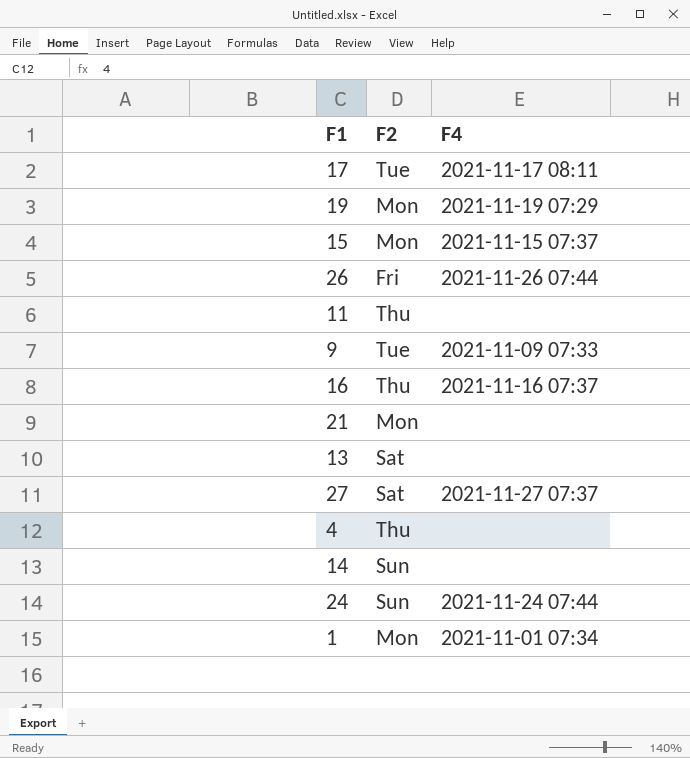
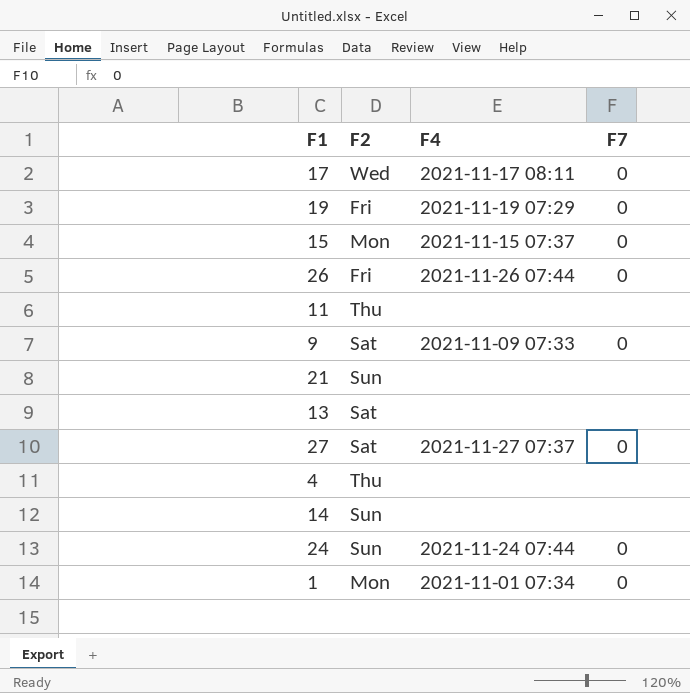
column F7 | position: none -> 4
row 16: Thu | 2021-11-16 07:37 -> none
17 | F2: Tue -> Wed
19 | F2: Mon -> Fri
9 | F2: Tue -> Sat
21 | F2: Mon -> Sun

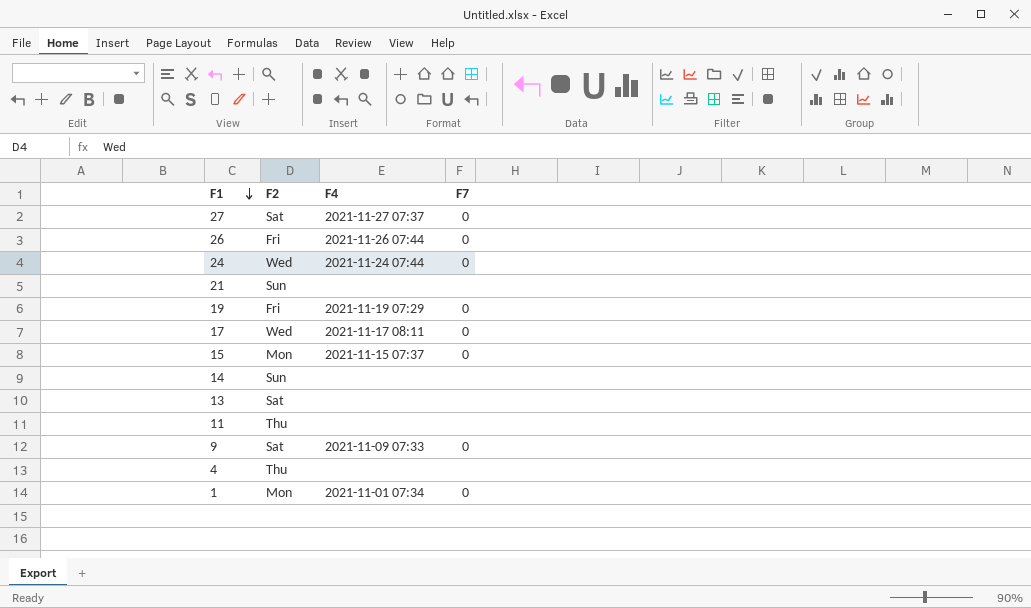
row order: none -> F1 descending
24 | F2: Sun -> Wed

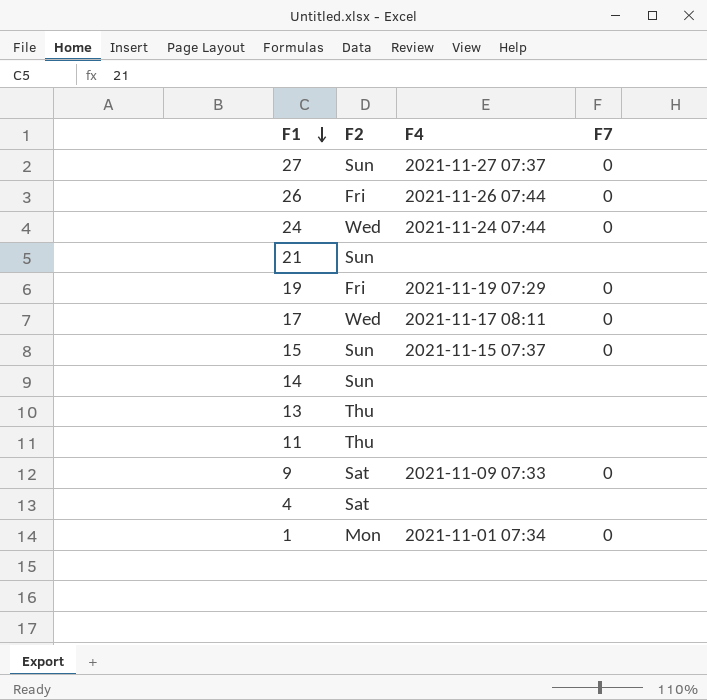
27 | F2: Sat -> Sun
15 | F2: Mon -> Sun
13 | F2: Sat -> Thu
4 | F2: Thu -> Sat

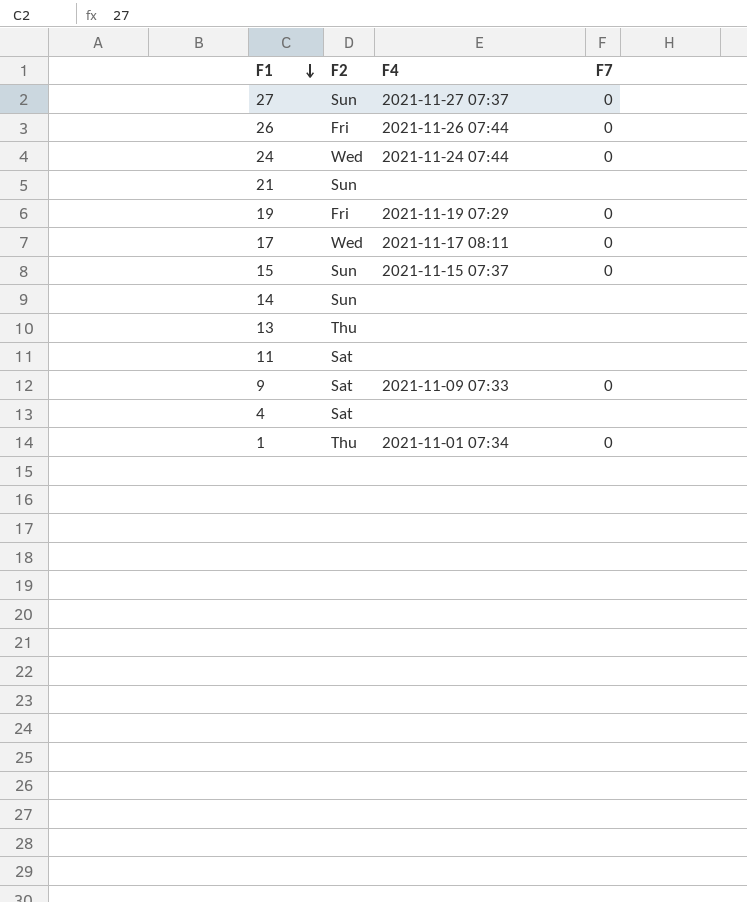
11 | F2: Thu -> Sat
1 | F2: Mon -> Thu

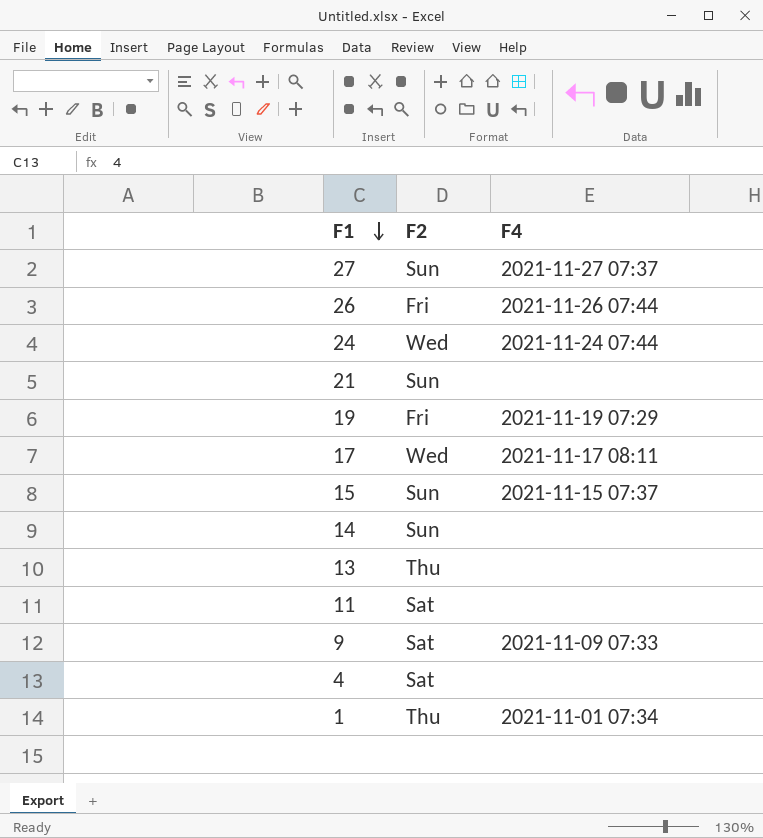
column F7 | position: 4 -> none

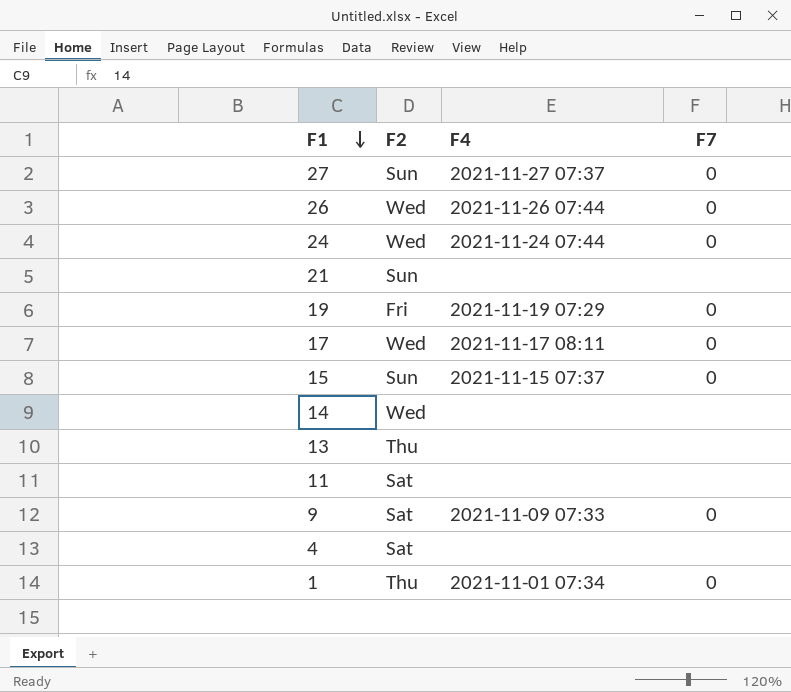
column F7 | position: none -> 4
26 | F2: Fri -> Wed
14 | F2: Sun -> Wed

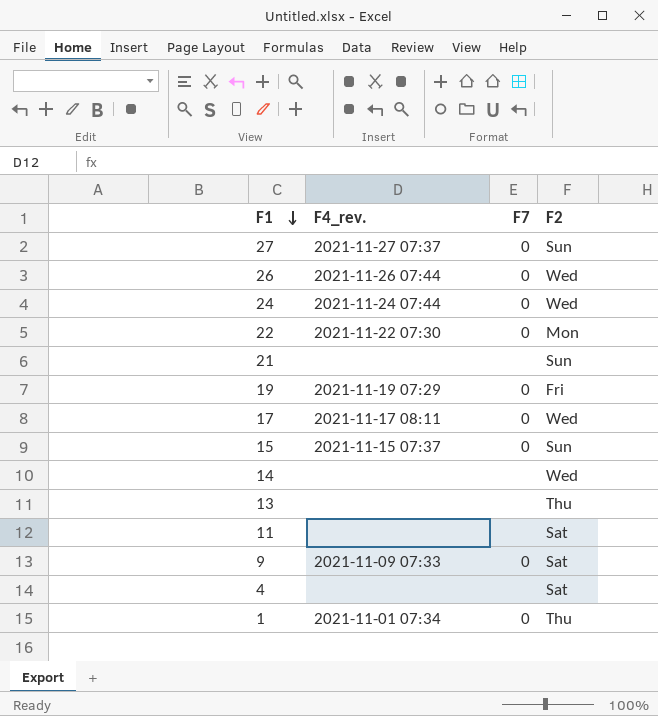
column name: F4 -> F4_rev.
column F2 | position: 2 -> 4
row 22: none -> 2021-11-22 07:30 | 0 | Mon

